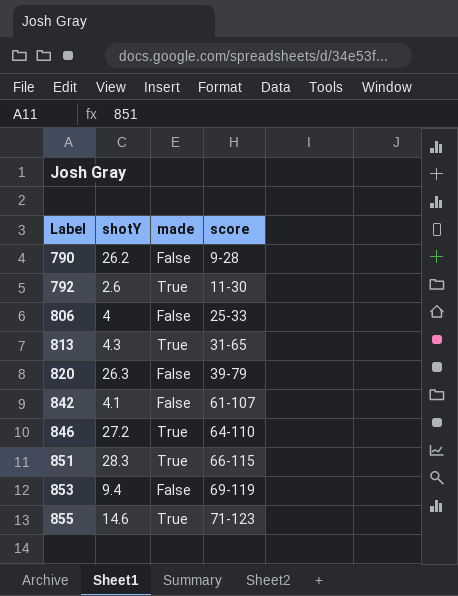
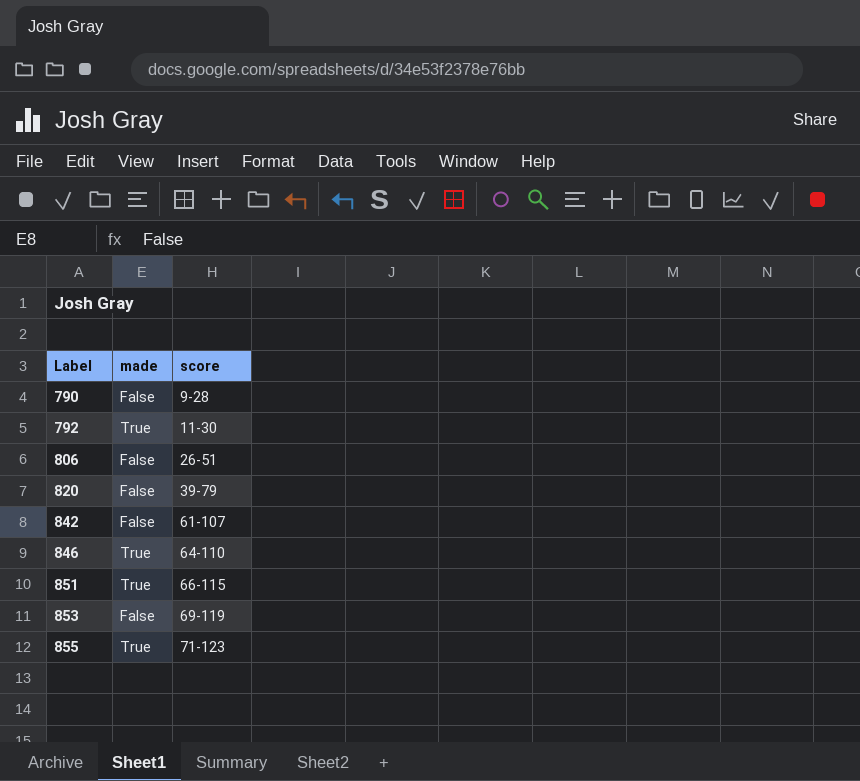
column shotY | position: 2 -> none
row 813: 4.3 | True | 31-65 -> none
806 | score: 25-33 -> 26-51

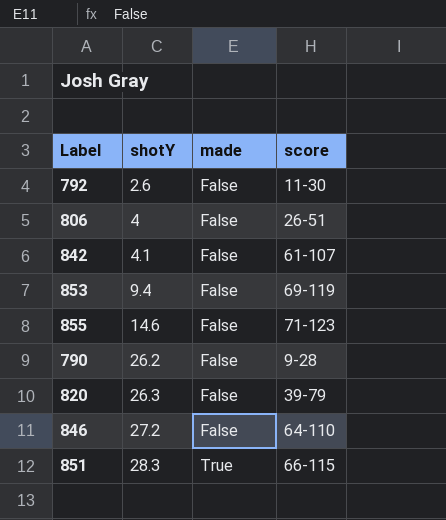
row order: Label ascending -> shotY ascending
column shotY | position: none -> 2
792 | made: True -> False
855 | made: True -> False
846 | made: True -> False

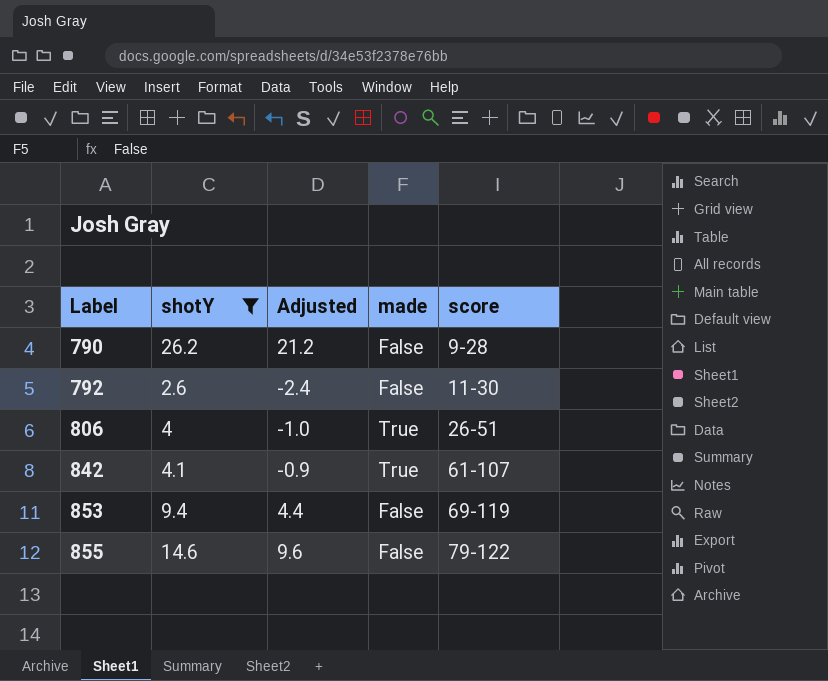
filter: none -> shotY <= 26.2
row order: shotY ascending -> Label ascending
column Adjusted | formula: none -> [shotY] - 5
806 | made: False -> True
842 | made: False -> True
855 | score: 71-123 -> 79-122

